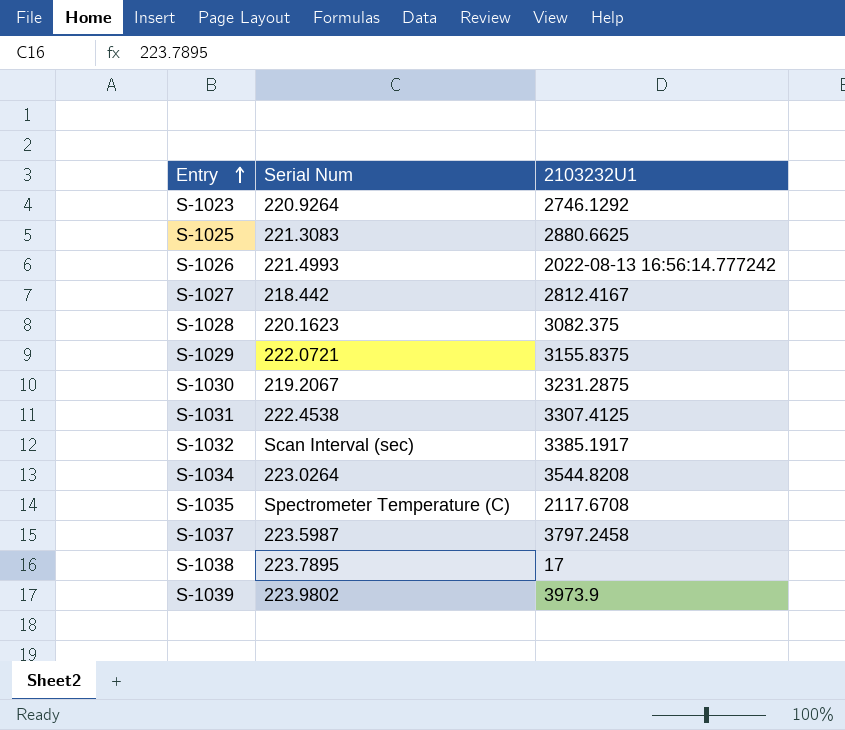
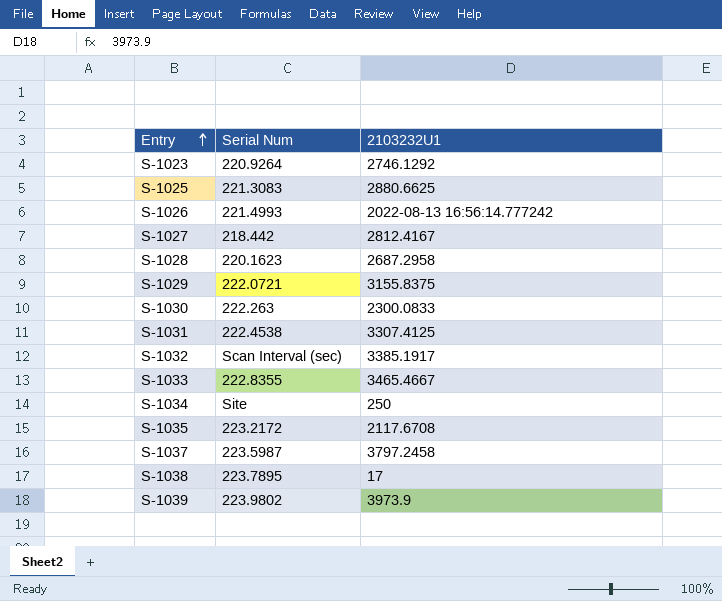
S-1028 | 2103232U1: 3082.375 -> 2687.2958
S-1030 | Serial Num: 219.2067 -> 222.263
S-1030 | 2103232U1: 3231.2875 -> 2300.0833
row S-1033: none -> 222.8355 | 3465.4667
S-1034 | Serial Num: 223.0264 -> Site
S-1034 | 2103232U1: 3544.8208 -> 250
S-1035 | Serial Num: Spectrometer Temperature (C) -> 223.2172

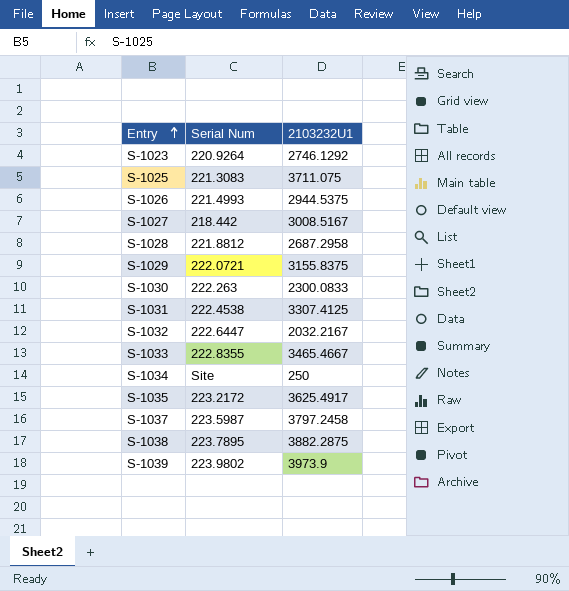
S-1025 | 2103232U1: 2880.6625 -> 3711.075
S-1026 | 2103232U1: 2022-08-13 16:56:14.777242 -> 2944.5375
S-1027 | 2103232U1: 2812.4167 -> 3008.5167
S-1028 | Serial Num: 220.1623 -> 221.8812
S-1032 | Serial Num: Scan Interval (sec) -> 222.6447
S-1032 | 2103232U1: 3385.1917 -> 2032.2167
S-1035 | 2103232U1: 2117.6708 -> 3625.4917
S-1038 | 2103232U1: 17 -> 3882.2875

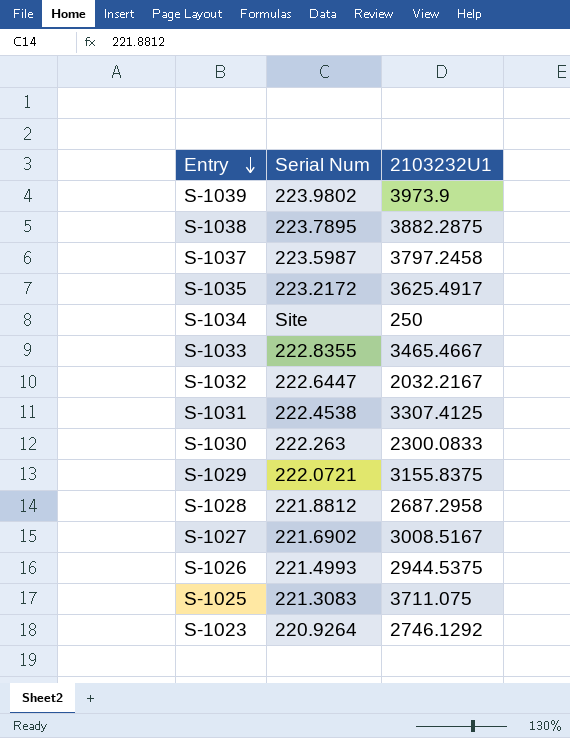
row order: Entry ascending -> Entry descending
S-1027 | Serial Num: 218.442 -> 221.6902

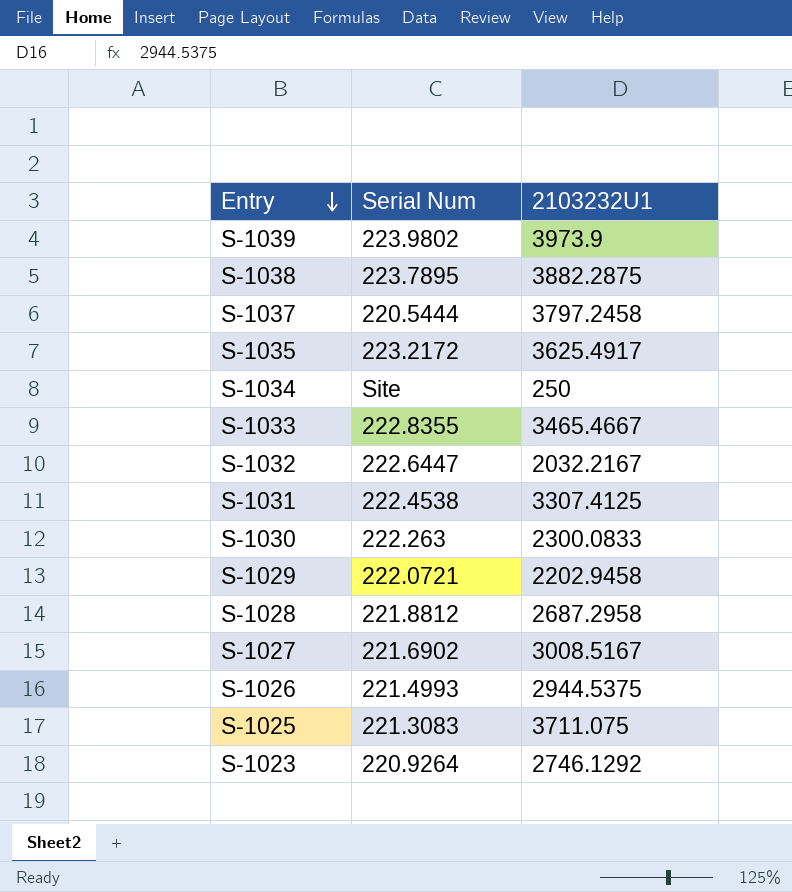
S-1037 | Serial Num: 223.5987 -> 220.5444
S-1029 | 2103232U1: 3155.8375 -> 2202.9458

